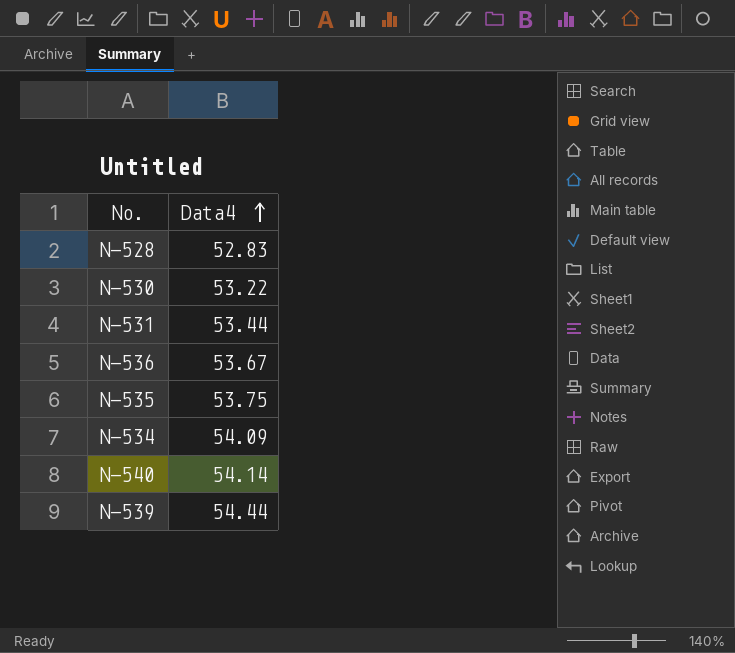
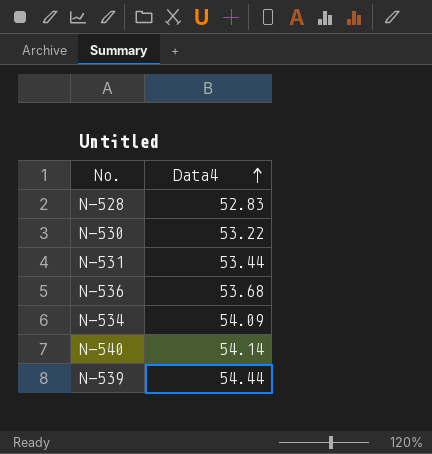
row N-535: 53.75 -> none
N-536 | Data4: 53.67 -> 53.68

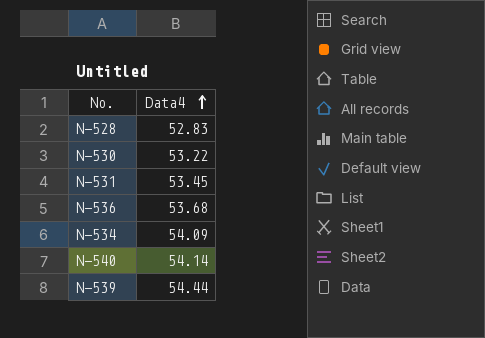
N-531 | Data4: 53.44 -> 53.45

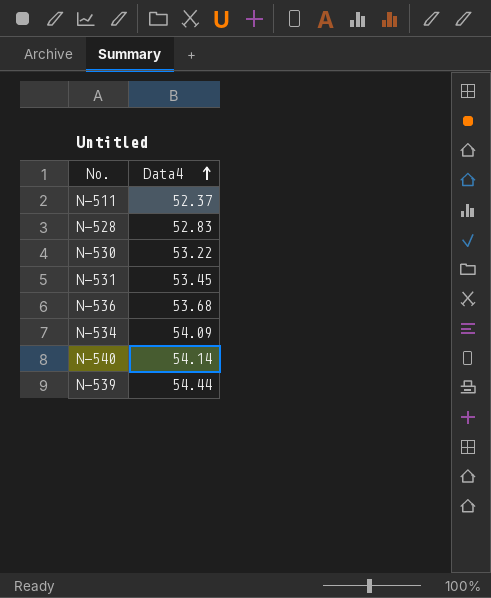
row N-511: none -> 52.37

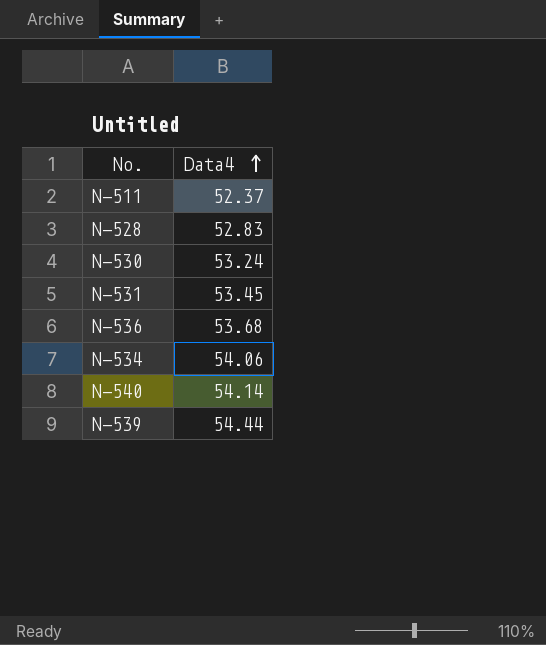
N-530 | Data4: 53.22 -> 53.24
N-534 | Data4: 54.09 -> 54.06

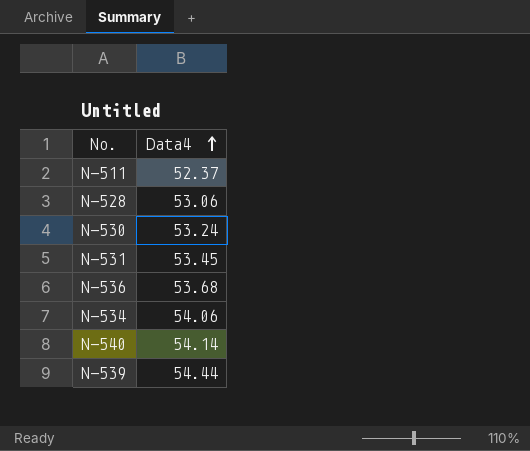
N-528 | Data4: 52.83 -> 53.06

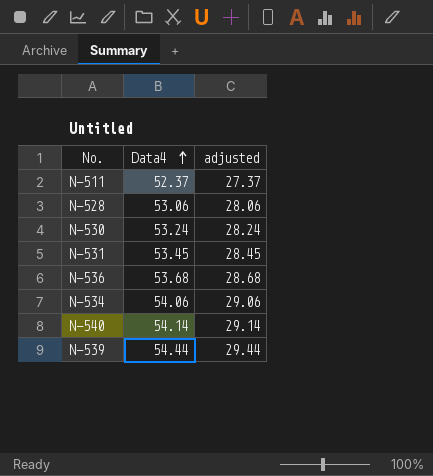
column adjusted | formula: none -> [Data4] - 25

